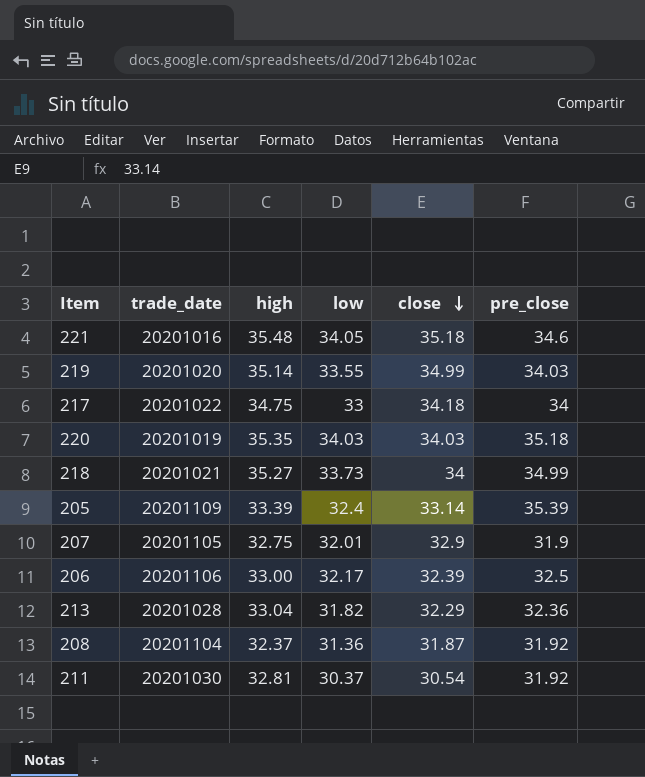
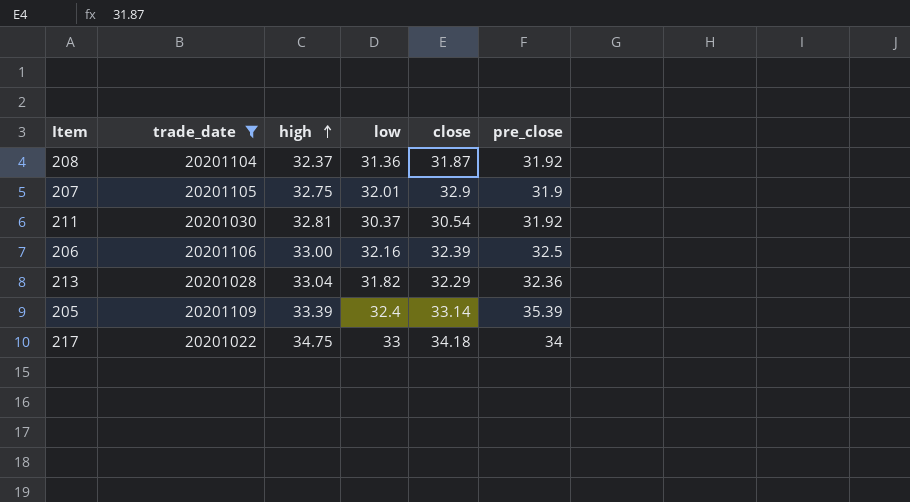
filter: none -> trade_date >= 20201022
row order: close descending -> high ascending
206 | low: 32.17 -> 32.16

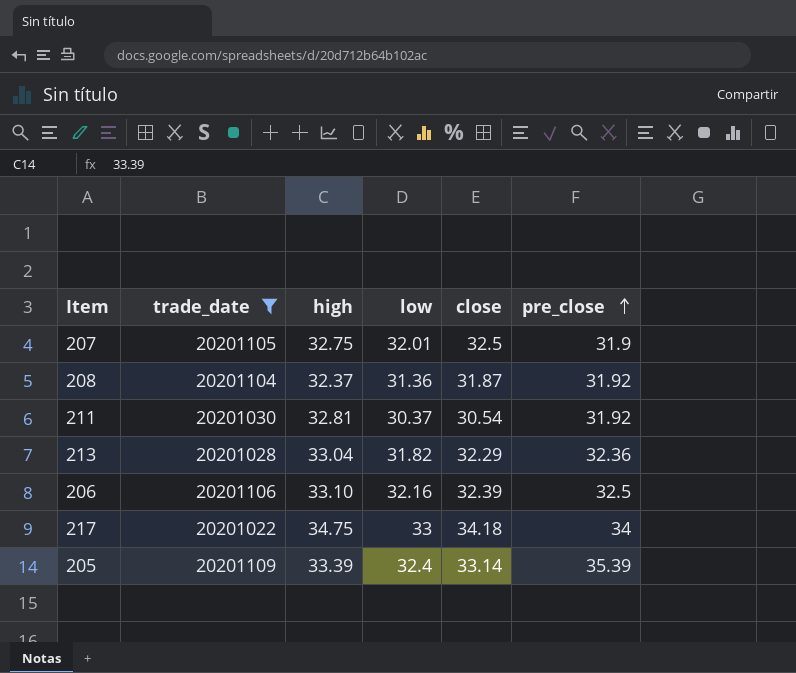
row order: high ascending -> pre_close ascending
207 | close: 32.9 -> 32.5
206 | high: 33.00 -> 33.10

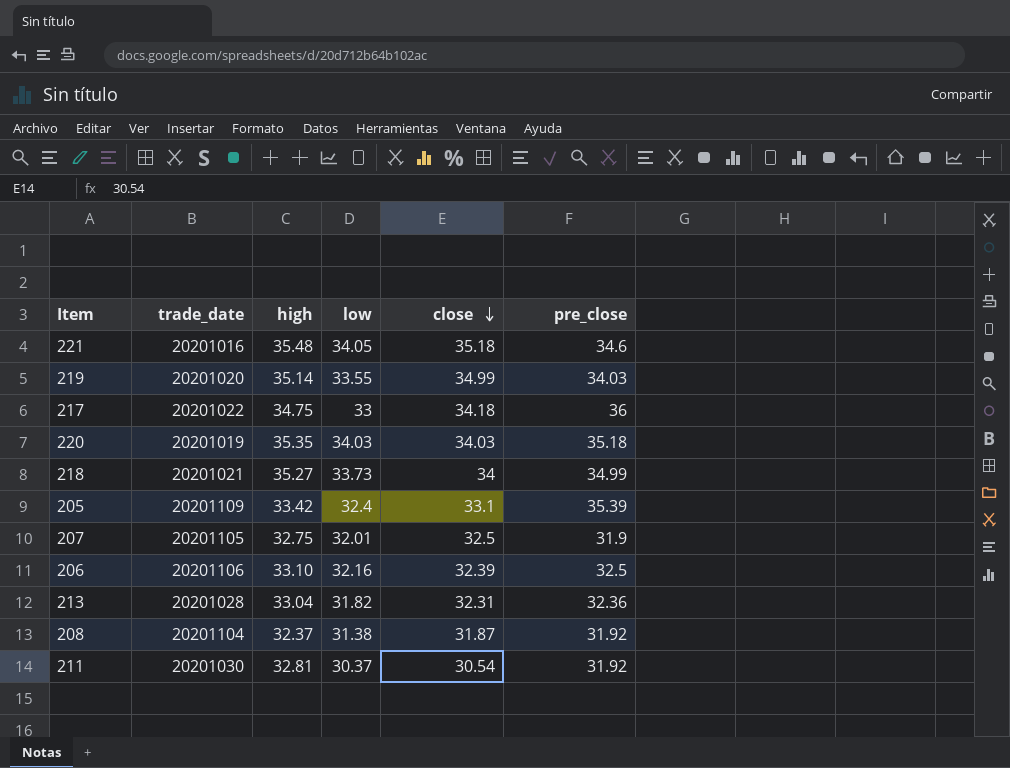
filter: trade_date >= 20201022 -> none
row order: pre_close ascending -> close descending
217 | pre_close: 34 -> 36
205 | high: 33.39 -> 33.42
205 | close: 33.14 -> 33.1
213 | close: 32.29 -> 32.31
208 | low: 31.36 -> 31.38

